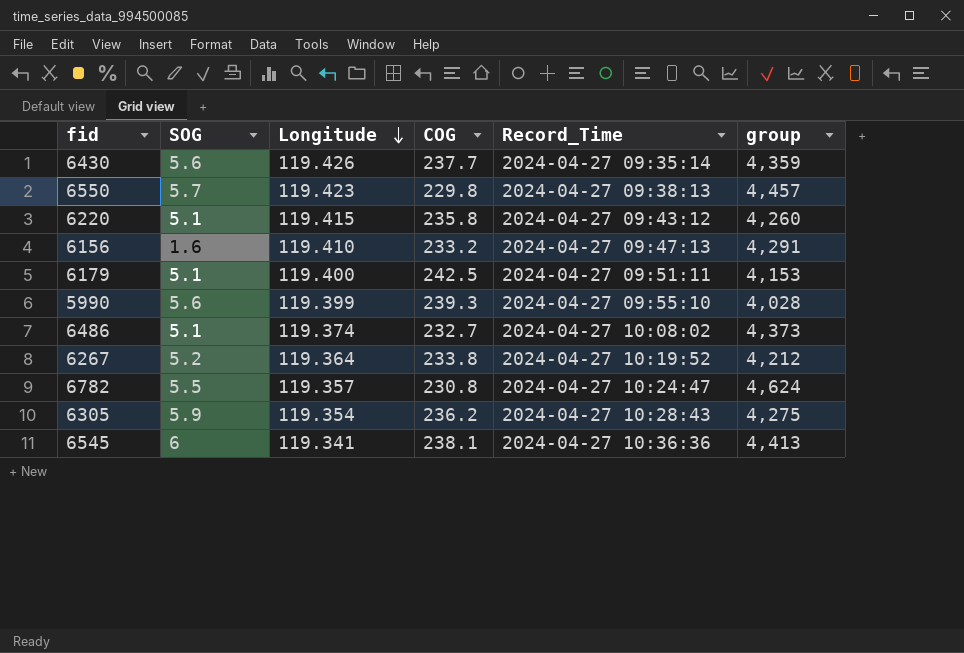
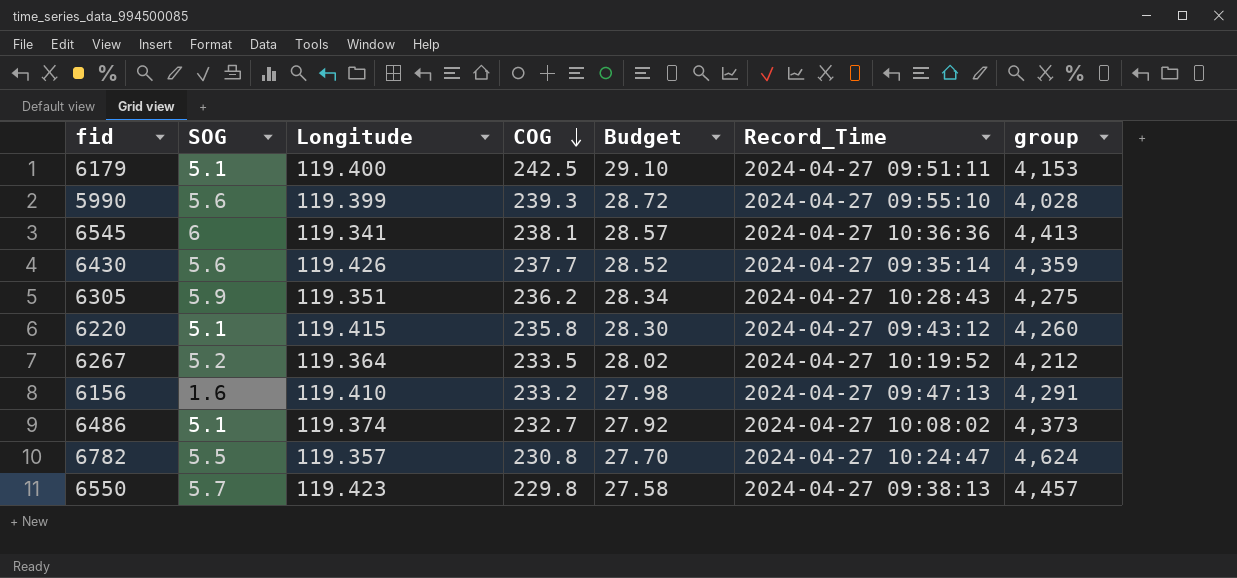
row order: Longitude descending -> COG descending
column Budget | formula: none -> [COG] * 0.12
6305 | Longitude: 119.354 -> 119.351
6267 | COG: 233.8 -> 233.5

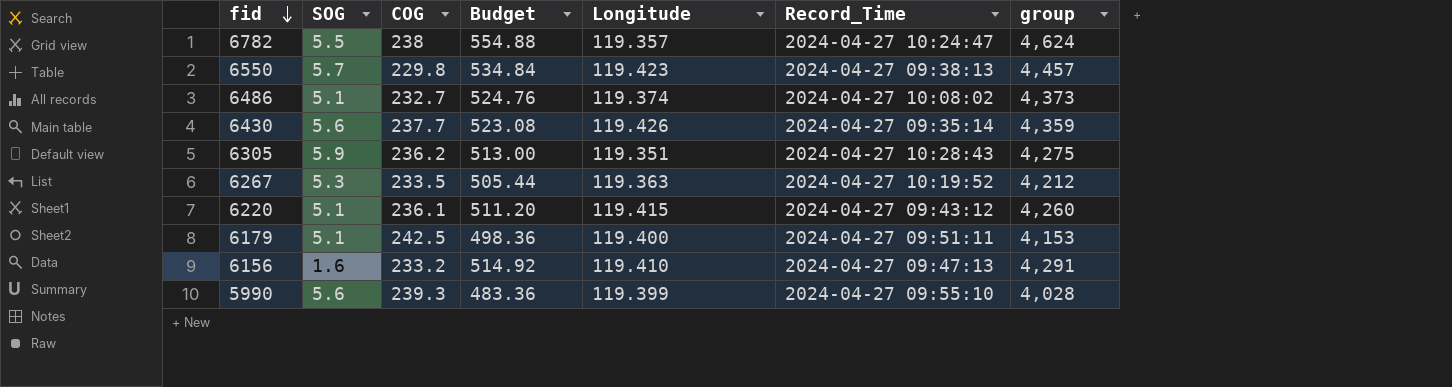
row order: COG descending -> fid descending
column Budget | formula: [COG] * 0.12 -> [group] * 0.12
column Longitude | position: 3 -> 5
row 6545: 6 | 119.341 | 238.1 | 28.57 | 2024-04-27 10:36:36 | 4,413 -> none
6782 | COG: 230.8 -> 238
6267 | SOG: 5.2 -> 5.3
6267 | Longitude: 119.364 -> 119.363
6220 | COG: 235.8 -> 236.1

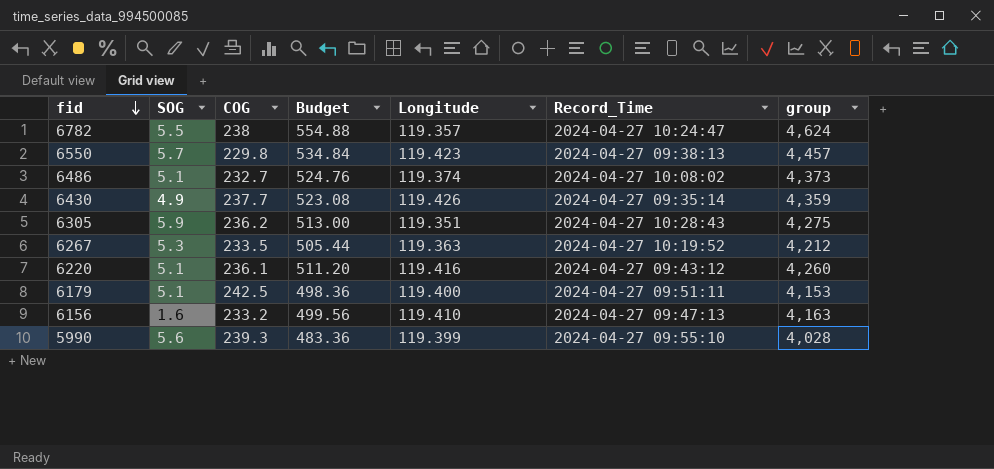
6430 | SOG: 5.6 -> 4.9
6220 | Longitude: 119.415 -> 119.416
6156 | Budget: 514.92 -> 499.56
6156 | group: 4,291 -> 4,163

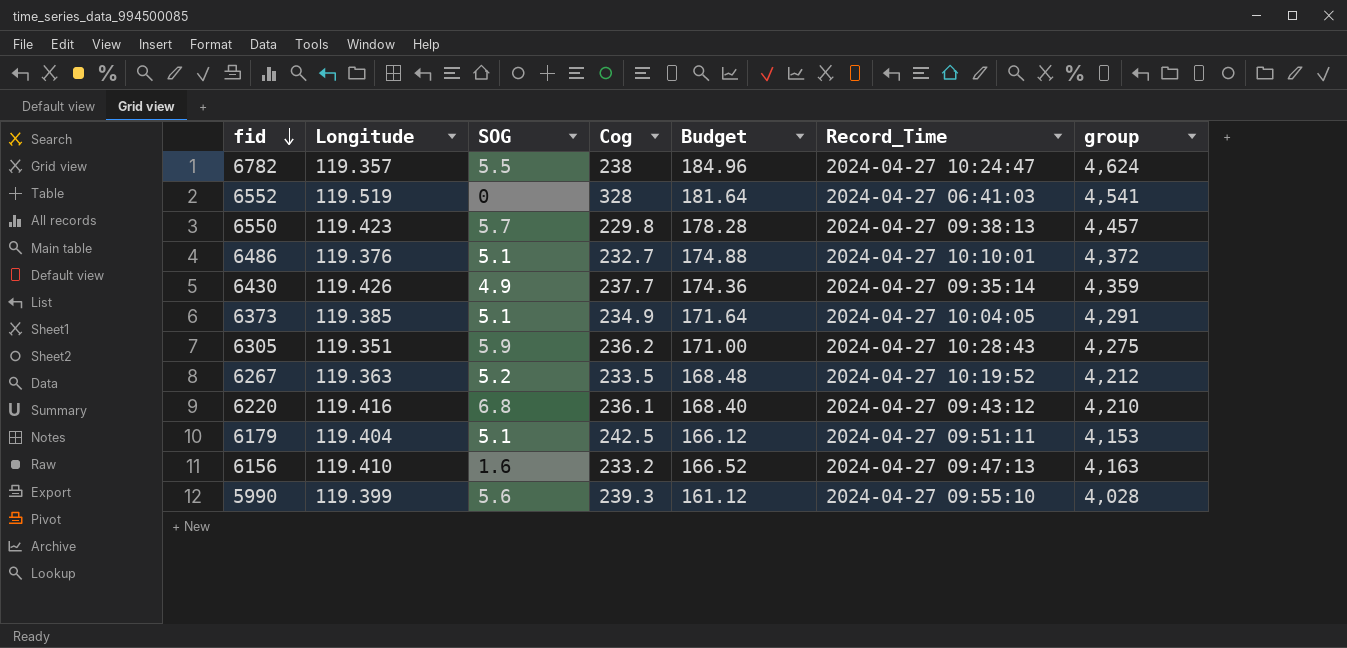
column Longitude | position: 5 -> 2
column name: COG -> Cog
column Budget | formula: [group] * 0.12 -> [group] * 0.04
row 6552: none -> 119.519 | 0 | 328 | 181.64 | 2024-04-27 06:41:03 | 4,541
6486 | Longitude: 119.374 -> 119.376
6486 | Record_Time: 2024-04-27 10:08:02 -> 2024-04-27 10:10:01
6486 | group: 4,373 -> 4,372
row 6373: none -> 119.385 | 5.1 | 234.9 | 171.64 | 2024-04-27 10:04:05 | 4,291
6267 | SOG: 5.3 -> 5.2
6220 | SOG: 5.1 -> 6.8
6220 | group: 4,260 -> 4,210
6179 | Longitude: 119.400 -> 119.404

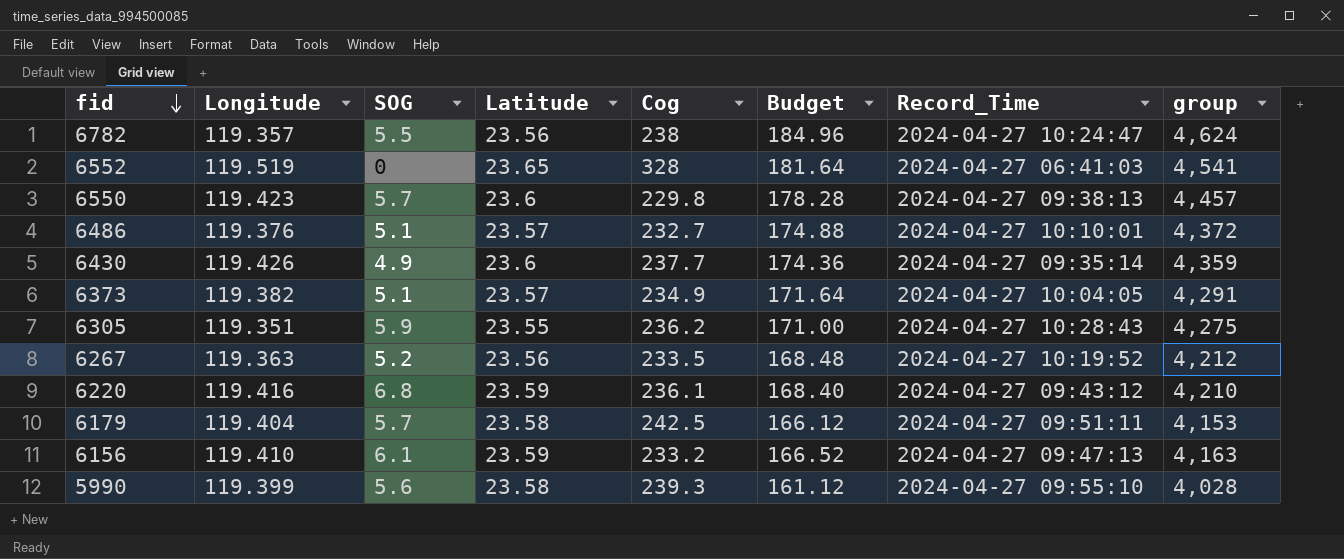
column Latitude | position: none -> 4
6373 | Longitude: 119.385 -> 119.382
6179 | SOG: 5.1 -> 5.7
6156 | SOG: 1.6 -> 6.1

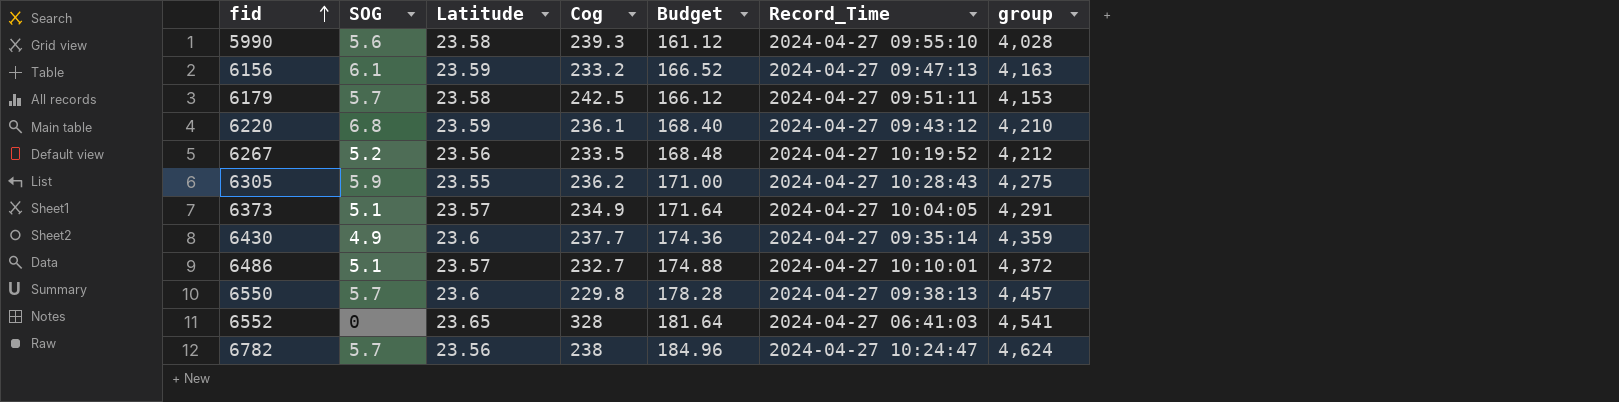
row order: fid descending -> fid ascending
column Longitude | position: 2 -> none
6782 | SOG: 5.5 -> 5.7

